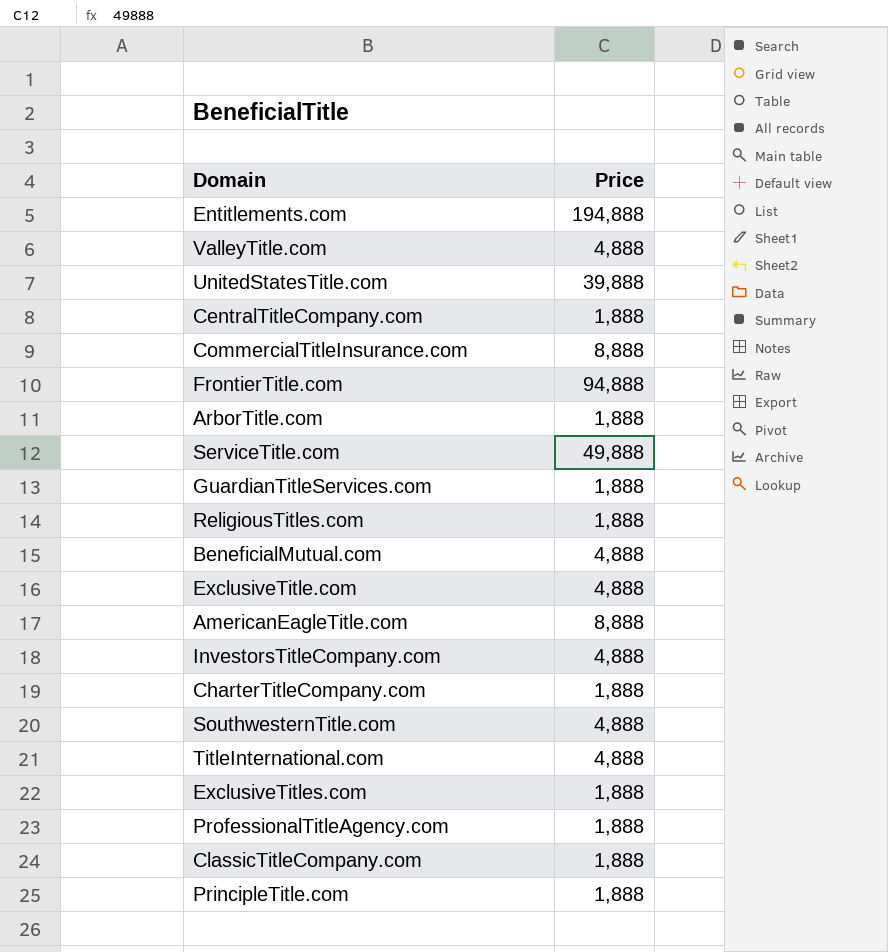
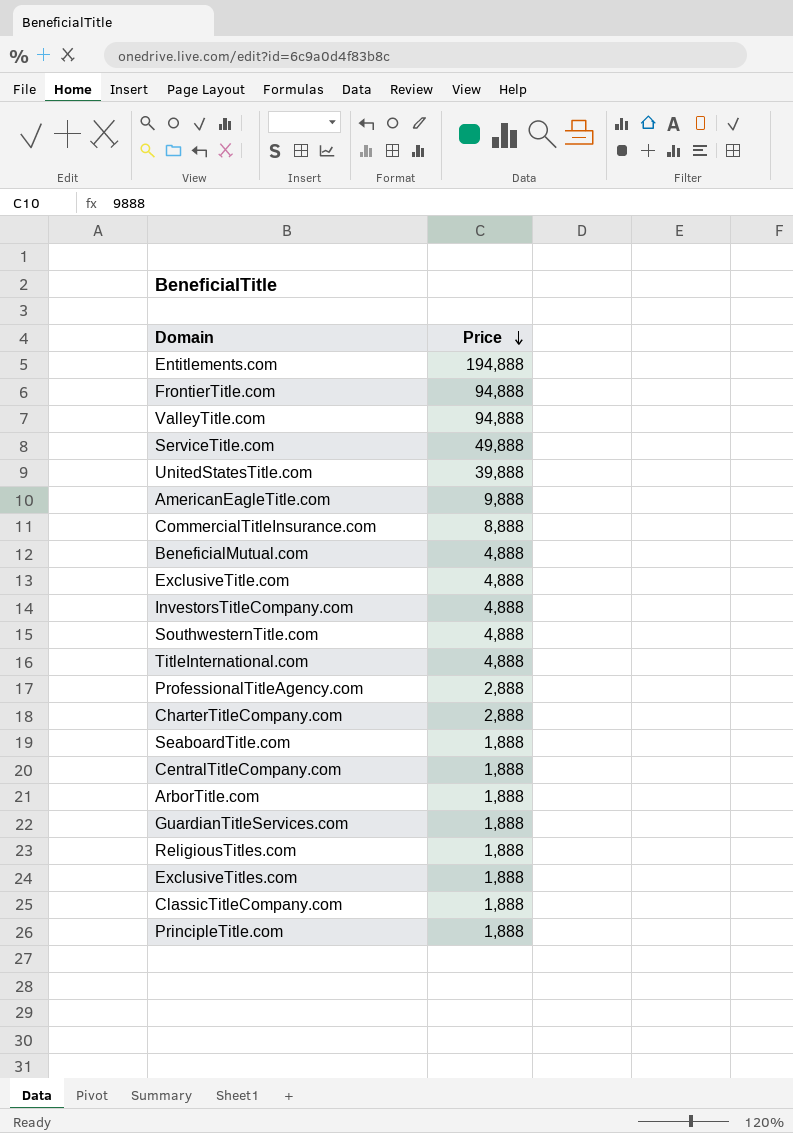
row order: none -> Price descending
ValleyTitle.com | Price: 4,888 -> 94,888
AmericanEagleTitle.com | Price: 8,888 -> 9,888
ProfessionalTitleAgency.com | Price: 1,888 -> 2,888
CharterTitleCompany.com | Price: 1,888 -> 2,888
row SeaboardTitle.com: none -> 1,888

